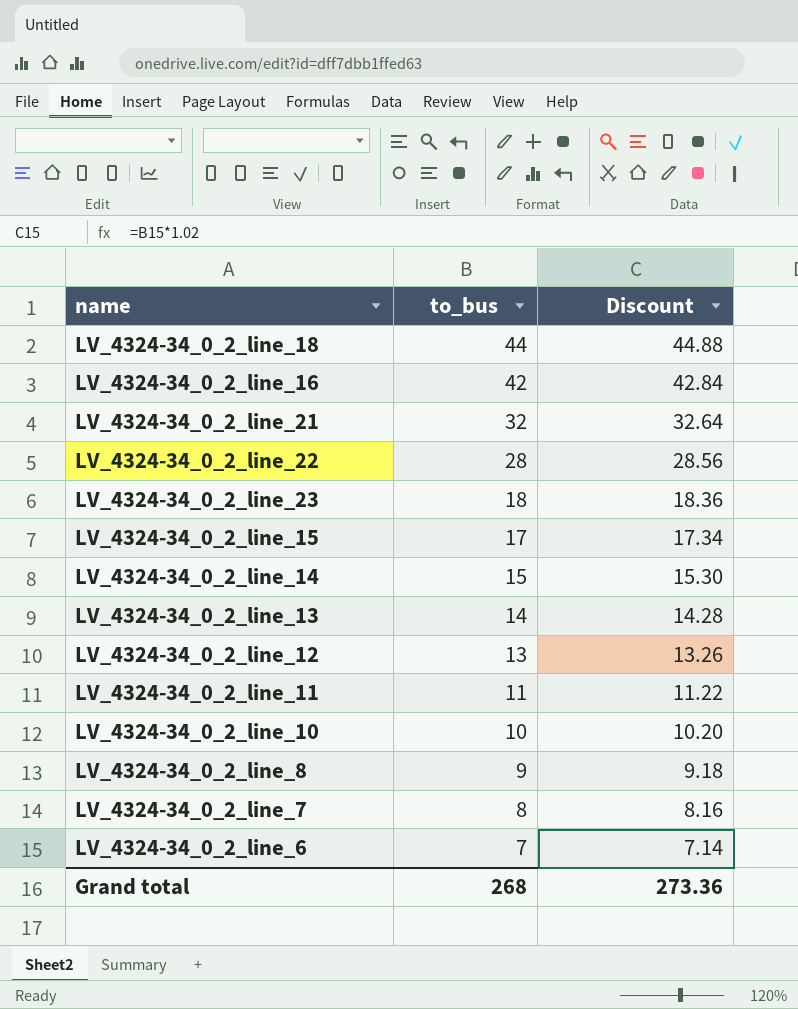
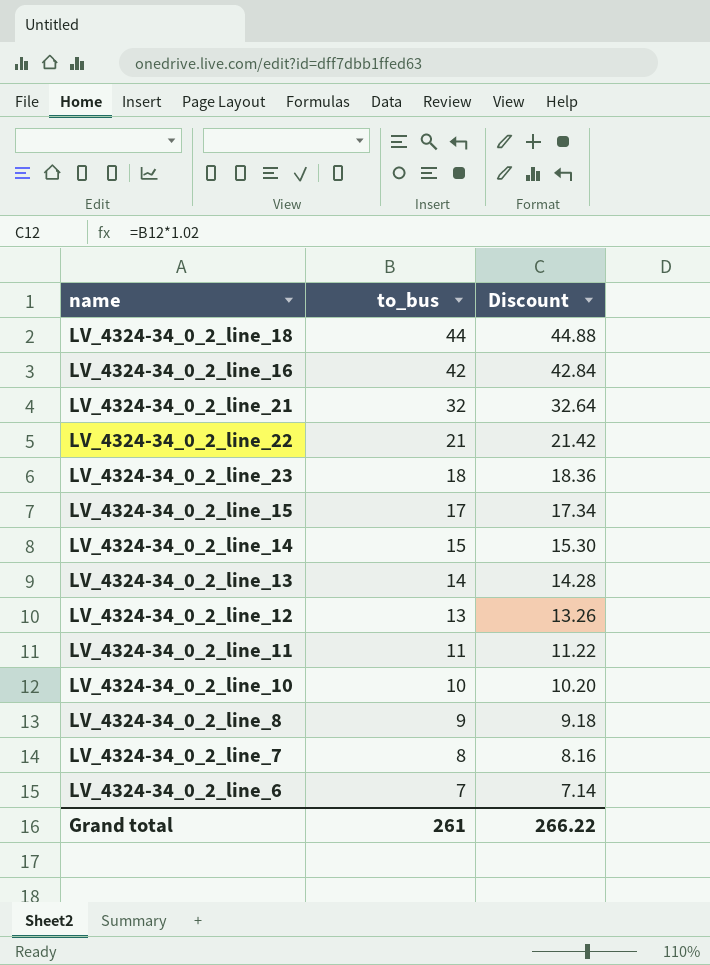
LV_4324-34_0_2_line_22 | to_bus: 28 -> 21
LV_4324-34_0_2_line_22 | Discount: 28.56 -> 21.42
Grand total | to_bus: 268 -> 261
Grand total | Discount: 273.36 -> 266.22

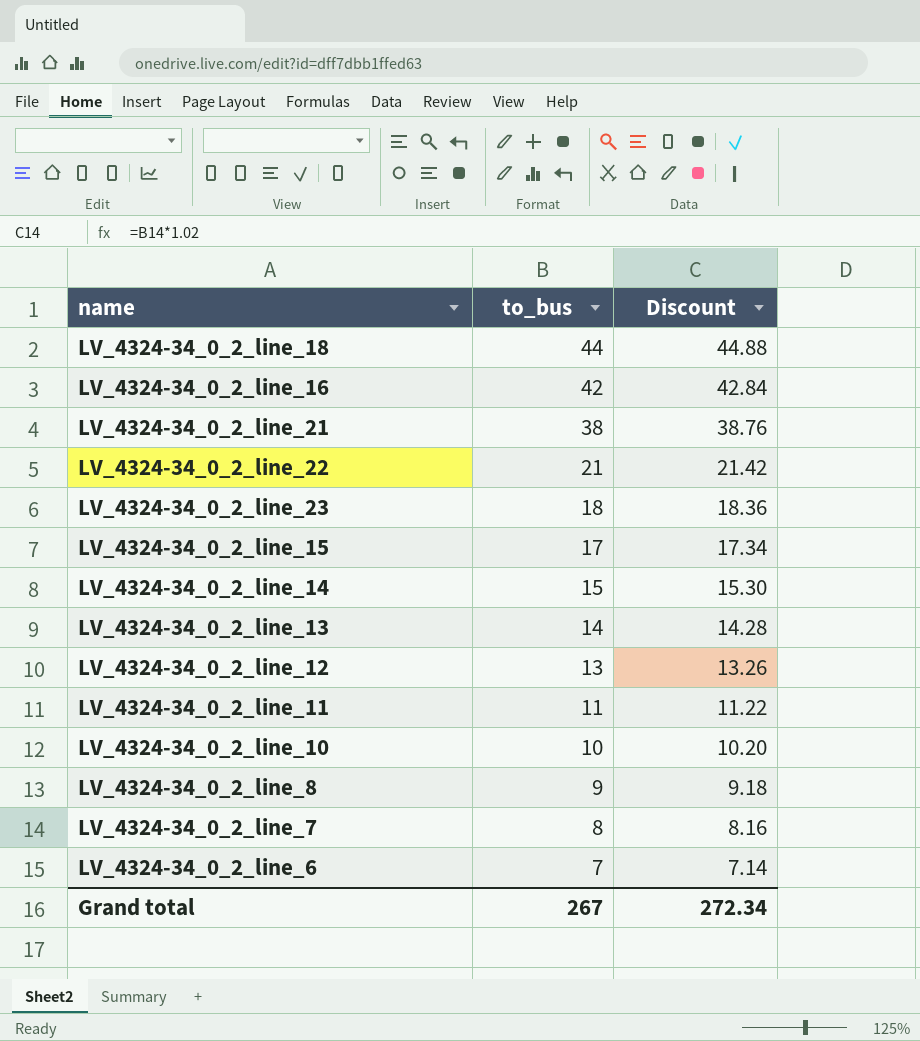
LV_4324-34_0_2_line_21 | to_bus: 32 -> 38
LV_4324-34_0_2_line_21 | Discount: 32.64 -> 38.76
Grand total | to_bus: 261 -> 267
Grand total | Discount: 266.22 -> 272.34

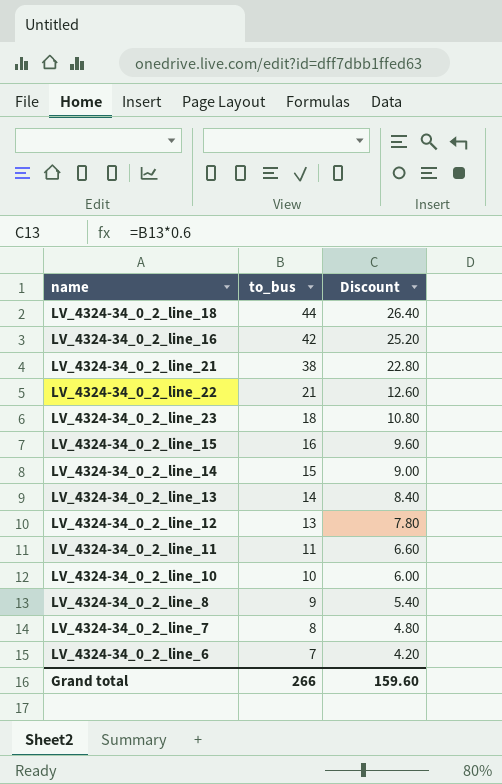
column Discount | formula: [to_bus] * 1.02 -> [to_bus] * 0.6
LV_4324-34_0_2_line_15 | to_bus: 17 -> 16
Grand total | to_bus: 267 -> 266
Grand total | Discount: 272.34 -> 159.60

